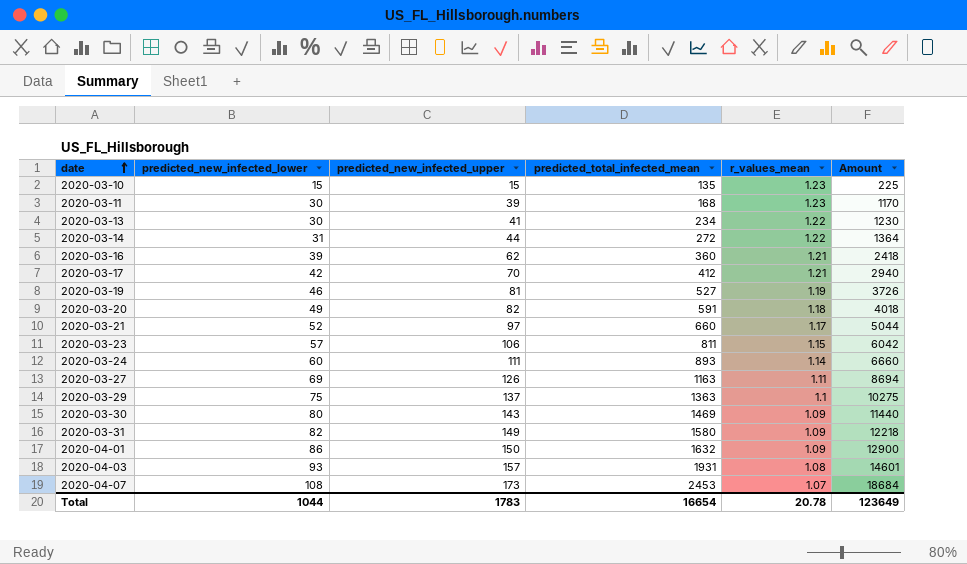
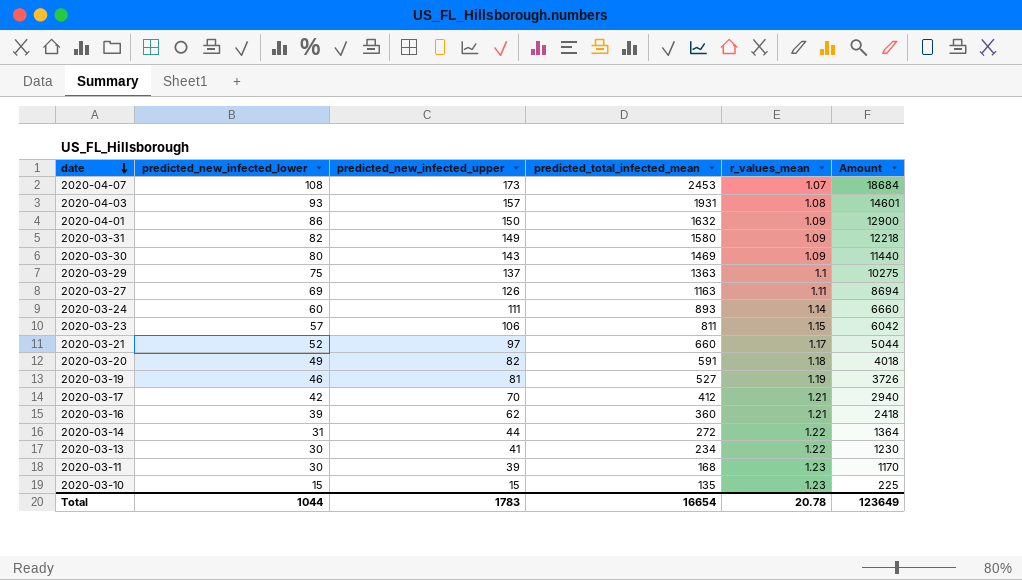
row order: date ascending -> date descending

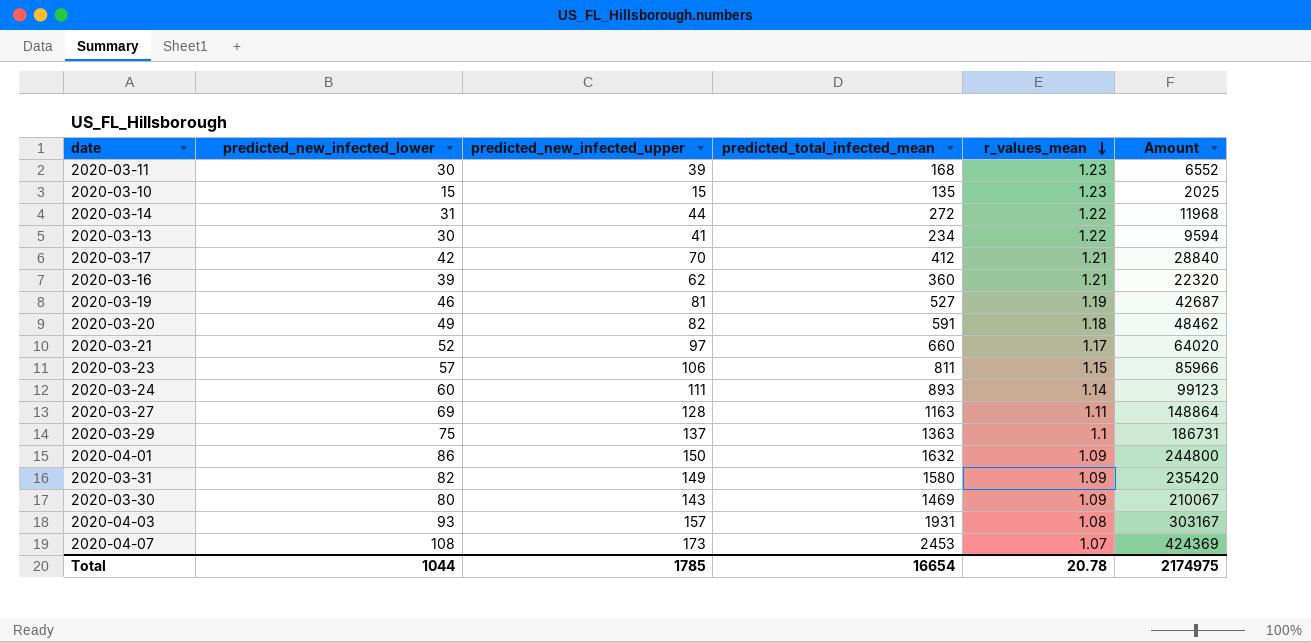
row order: date descending -> r_values_mean descending
column Amount | formula: [predicted_new_infected_lower] * [predicted_new_infected_upper] -> [predicted_new_infected_upper] * [predicted_total_infected_mean]
2020-03-27 | predicted_new_infected_upper: 126 -> 128
Total | predicted_new_infected_upper: 1783 -> 1785
Total | Amount: 123649 -> 2174975

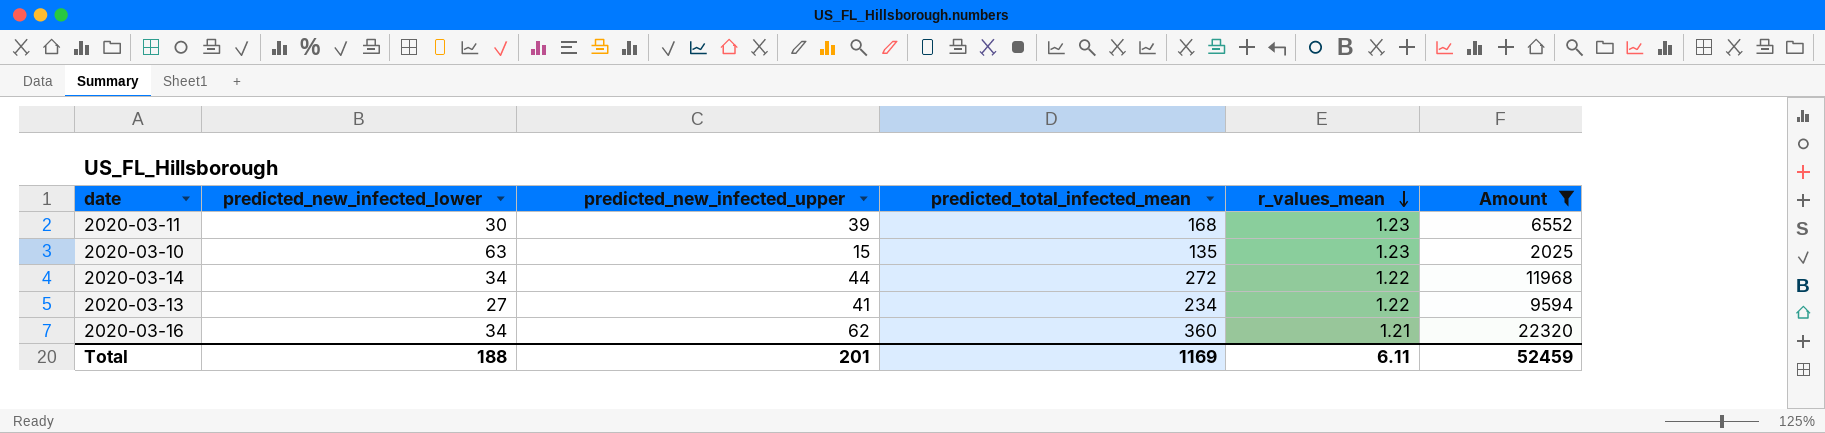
filter: none -> Amount <= 22320
2020-03-10 | predicted_new_infected_lower: 15 -> 63
2020-03-14 | predicted_new_infected_lower: 31 -> 34
2020-03-13 | predicted_new_infected_lower: 30 -> 27
2020-03-16 | predicted_new_infected_lower: 39 -> 34
Total | predicted_new_infected_lower: 1044 -> 188
Total | predicted_new_infected_upper: 1785 -> 201
Total | predicted_total_infected_mean: 16654 -> 1169
Total | r_values_mean: 20.78 -> 6.11
Total | Amount: 2174975 -> 52459

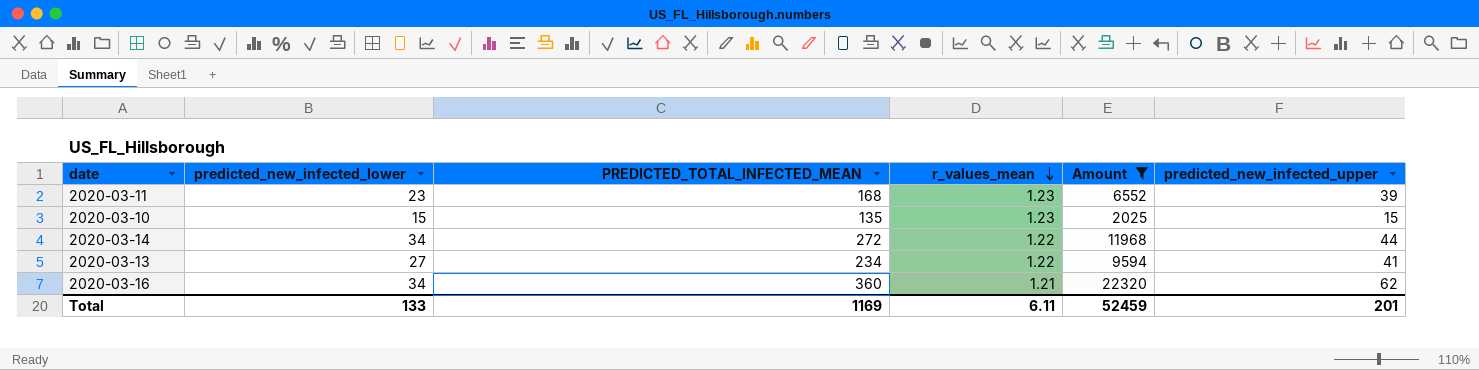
column name: predicted_total_infected_mean -> PREDICTED_TOTAL_INFECTED_MEAN
column predicted_new_infected_upper | position: 3 -> 6
2020-03-11 | predicted_new_infected_lower: 30 -> 23
2020-03-10 | predicted_new_infected_lower: 63 -> 15
Total | predicted_new_infected_lower: 188 -> 133

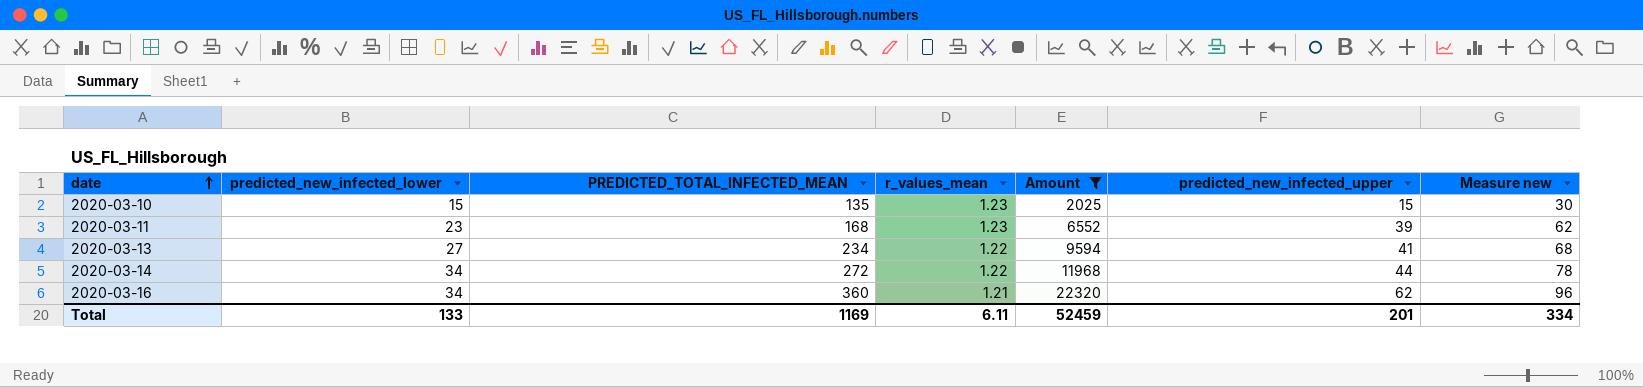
row order: r_values_mean descending -> date ascending
column Measure new | formula: none -> [predicted_new_infected_lower] + [predicted_new_infected_upper]

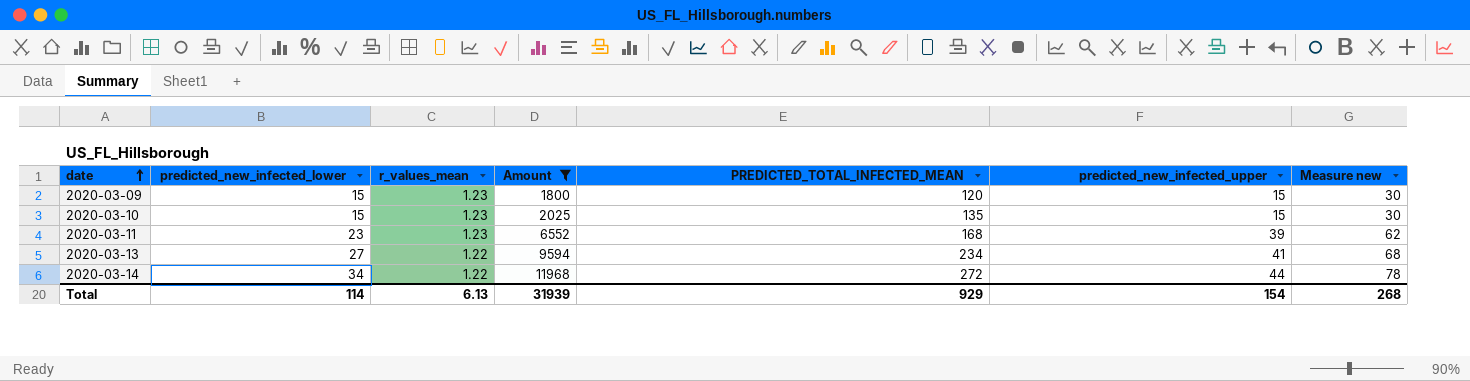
column PREDICTED_TOTAL_INFECTED_MEAN | position: 3 -> 5
row 2020-03-16: 34 | 360 | 1.21 | 22320 | 62 | 96 -> none
row 2020-03-09: none -> 15 | 1.23 | 1800 | 120 | 15 | 30
Total | predicted_new_infected_lower: 133 -> 114
Total | r_values_mean: 6.11 -> 6.13
Total | Amount: 52459 -> 31939
Total | PREDICTED_TOTAL_INFECTED_MEAN: 1169 -> 929
Total | predicted_new_infected_upper: 201 -> 154
Total | Measure new: 334 -> 268

